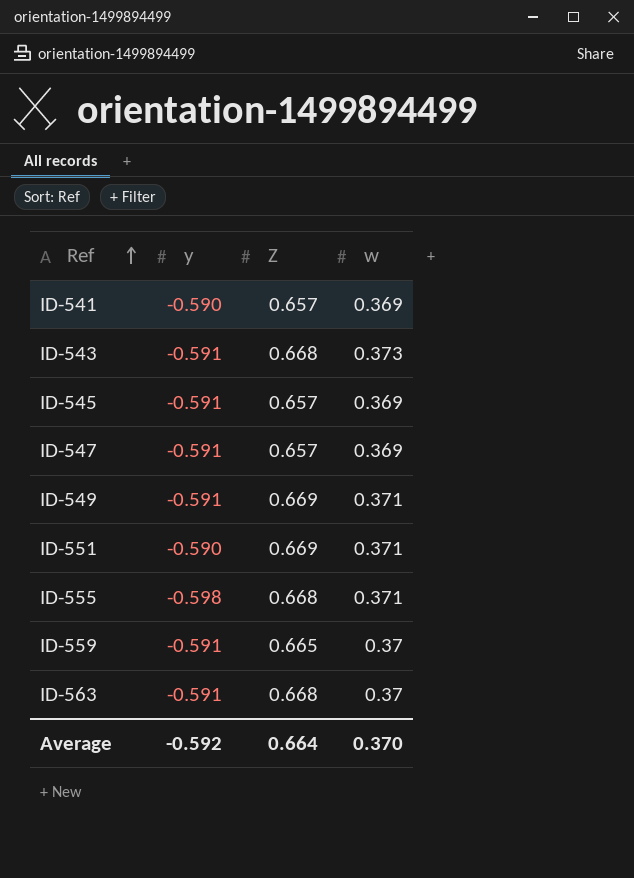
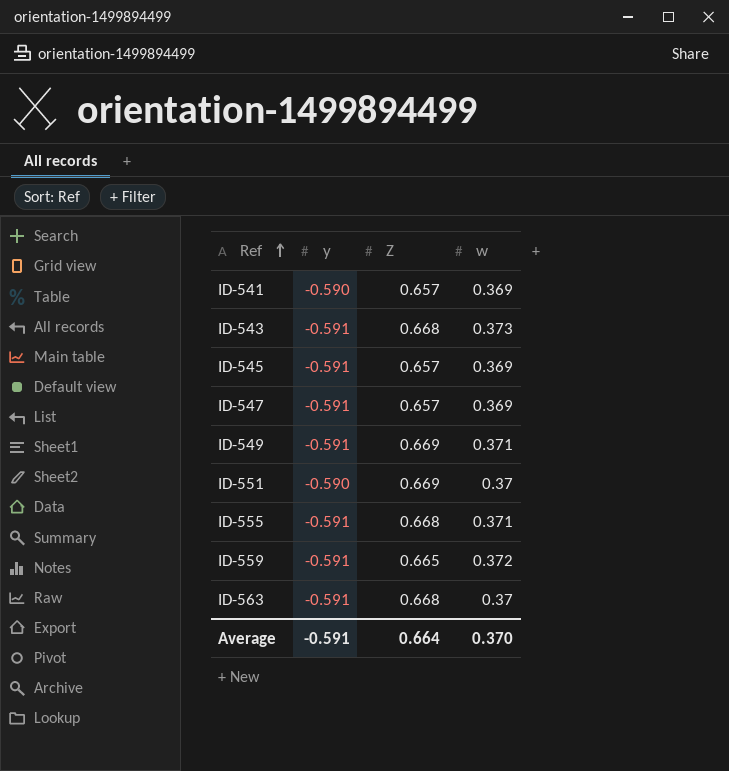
ID-551 | w: 0.371 -> 0.37
ID-555 | y: -0.598 -> -0.591
ID-559 | w: 0.37 -> 0.372
Average | y: -0.592 -> -0.591

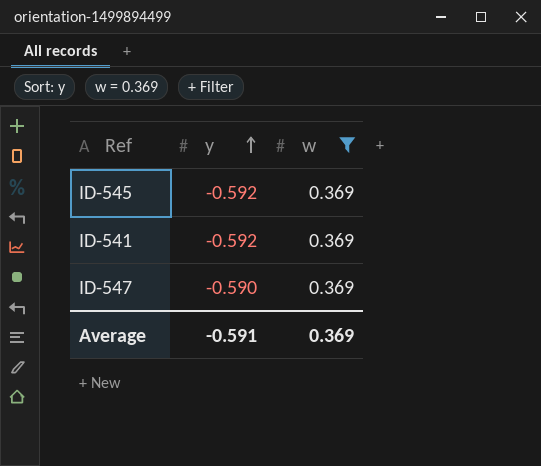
filter: none -> w = 0.369
row order: Ref ascending -> y ascending
column Z | position: 3 -> none
ID-545 | y: -0.591 -> -0.592
ID-541 | y: -0.590 -> -0.592
ID-547 | y: -0.591 -> -0.590
Average | w: 0.370 -> 0.369

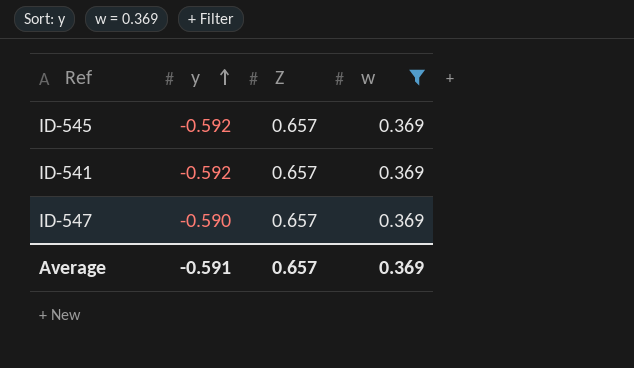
column Z | position: none -> 3

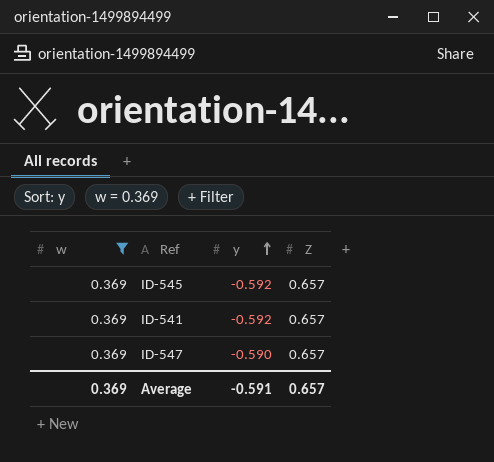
column w | position: 4 -> 1

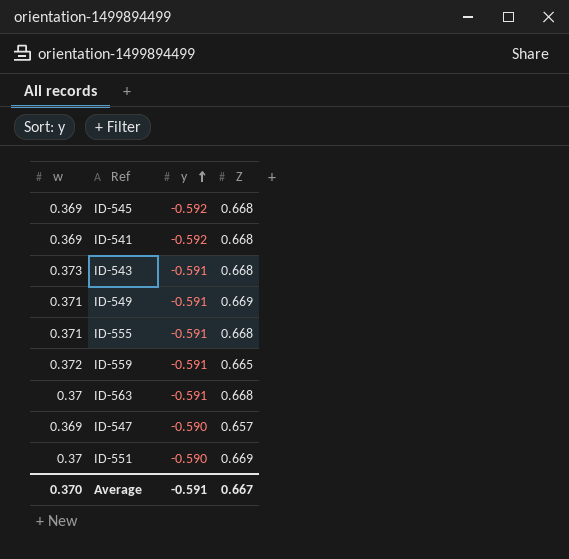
filter: w = 0.369 -> none
ID-545 | Z: 0.657 -> 0.668
ID-541 | Z: 0.657 -> 0.668
Average | w: 0.369 -> 0.370
Average | Z: 0.657 -> 0.667

